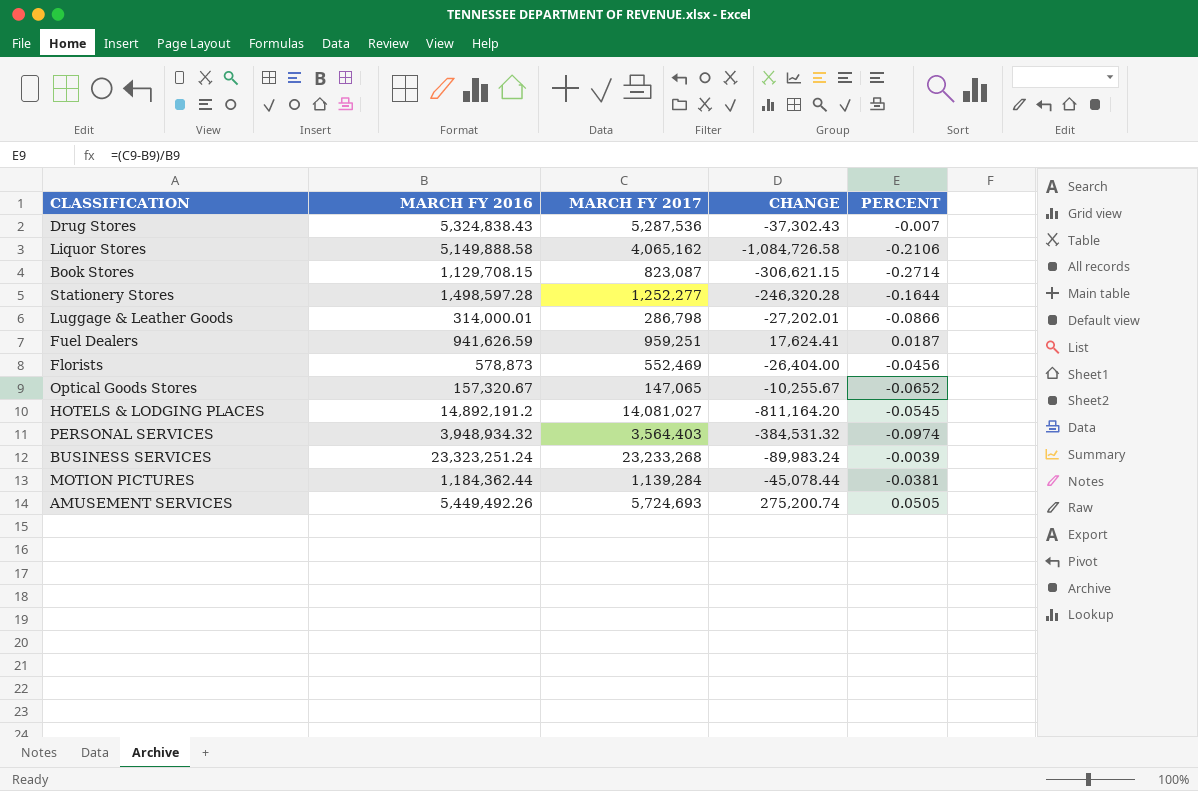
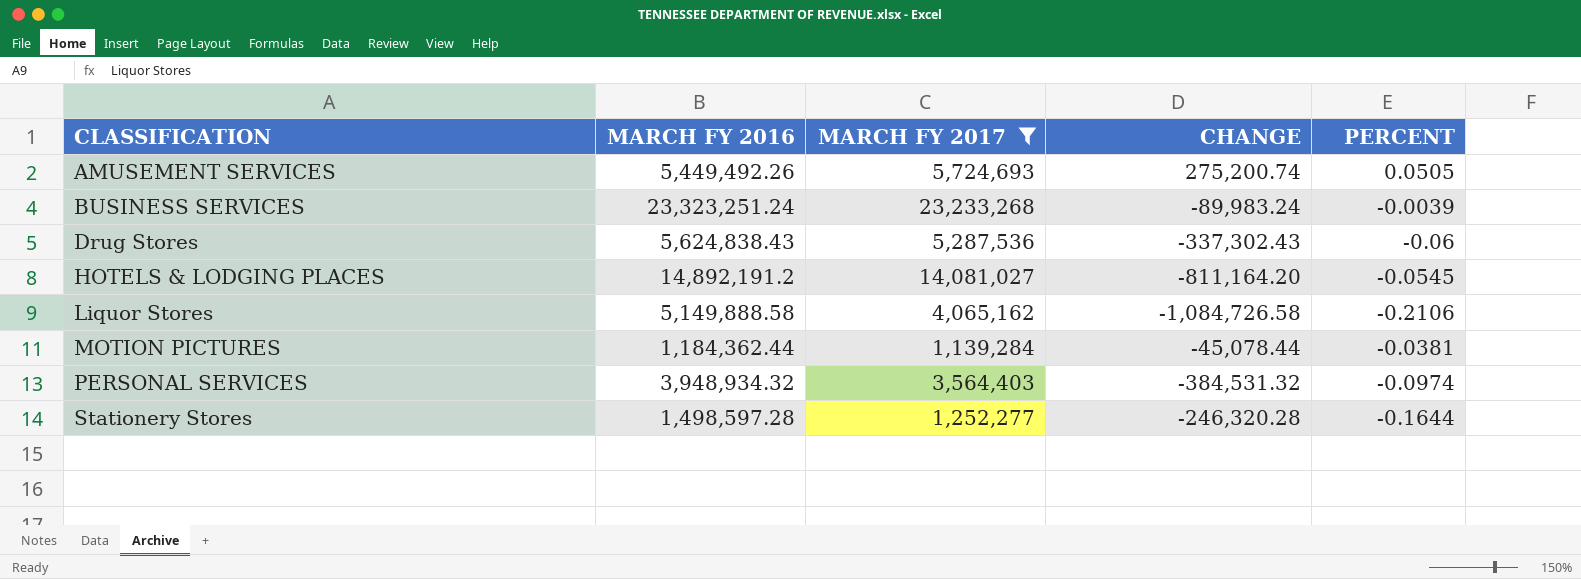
filter: none -> MARCH FY 2017 >= 1,139,284
row order: none -> CLASSIFICATION ascending
Drug Stores | MARCH FY 2016: 5,324,838.43 -> 5,624,838.43
Drug Stores | CHANGE: -37,302.43 -> -337,302.43
Drug Stores | PERCENT: -0.007 -> -0.06

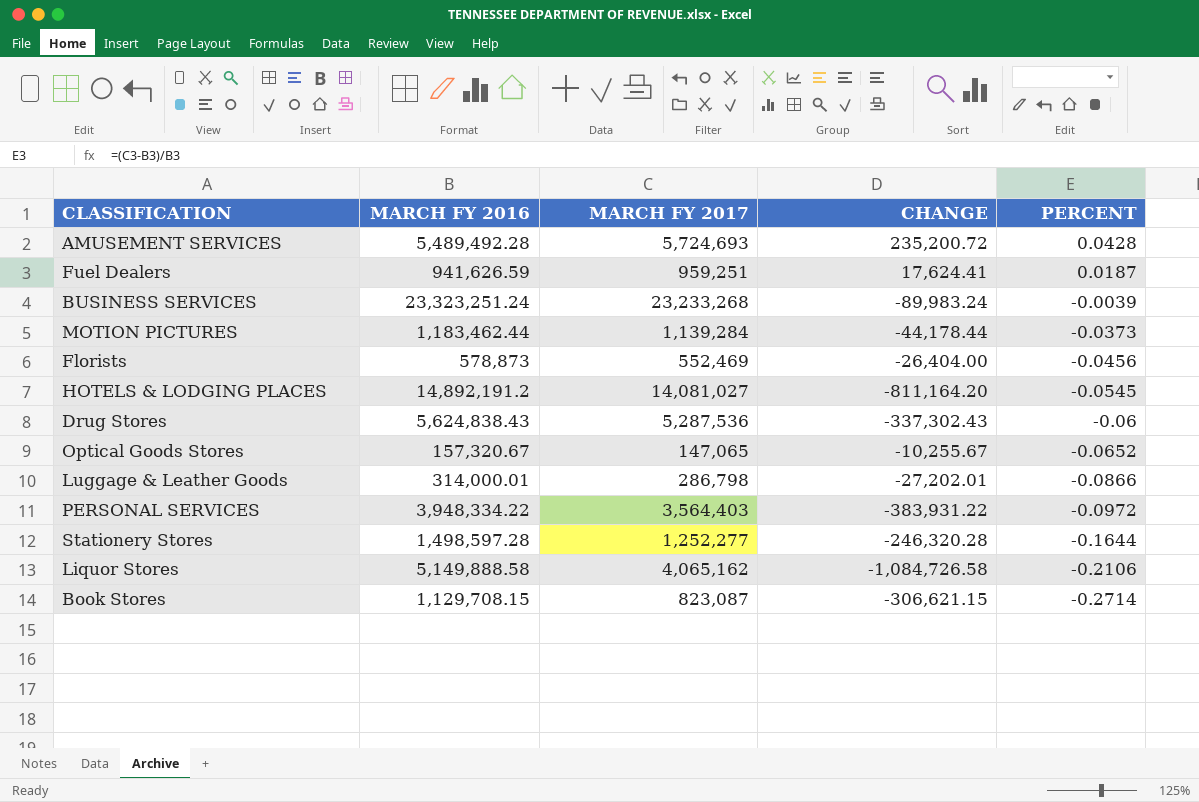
filter: MARCH FY 2017 >= 1,139,284 -> none
row order: CLASSIFICATION ascending -> PERCENT descending
AMUSEMENT SERVICES | MARCH FY 2016: 5,449,492.26 -> 5,489,492.28
AMUSEMENT SERVICES | CHANGE: 275,200.74 -> 235,200.72
AMUSEMENT SERVICES | PERCENT: 0.0505 -> 0.0428
MOTION PICTURES | MARCH FY 2016: 1,184,362.44 -> 1,183,462.44
MOTION PICTURES | CHANGE: -45,078.44 -> -44,178.44
MOTION PICTURES | PERCENT: -0.0381 -> -0.0373
PERSONAL SERVICES | MARCH FY 2016: 3,948,934.32 -> 3,948,334.22
PERSONAL SERVICES | CHANGE: -384,531.32 -> -383,931.22
PERSONAL SERVICES | PERCENT: -0.0974 -> -0.0972

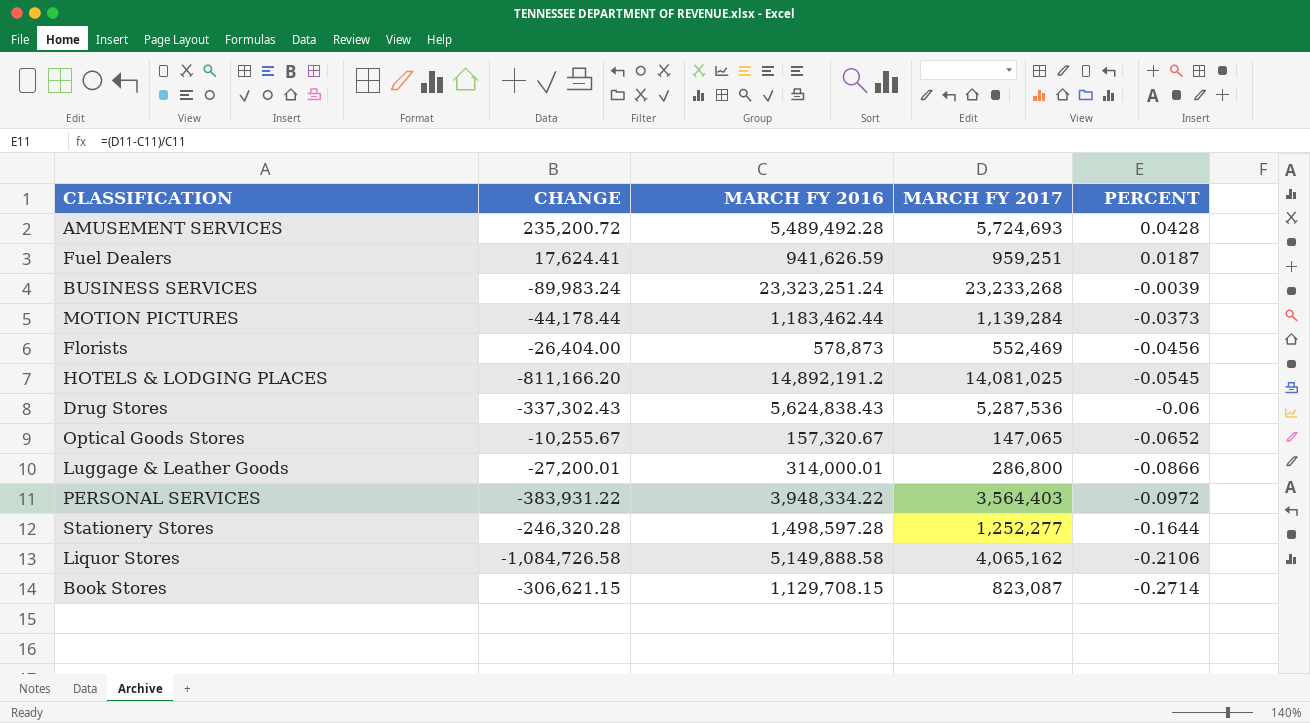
column CHANGE | position: 4 -> 2
HOTELS & LODGING PLACES | CHANGE: -811,164.20 -> -811,166.20
HOTELS & LODGING PLACES | MARCH FY 2017: 14,081,027 -> 14,081,025
Luggage & Leather Goods | CHANGE: -27,202.01 -> -27,200.01
Luggage & Leather Goods | MARCH FY 2017: 286,798 -> 286,800

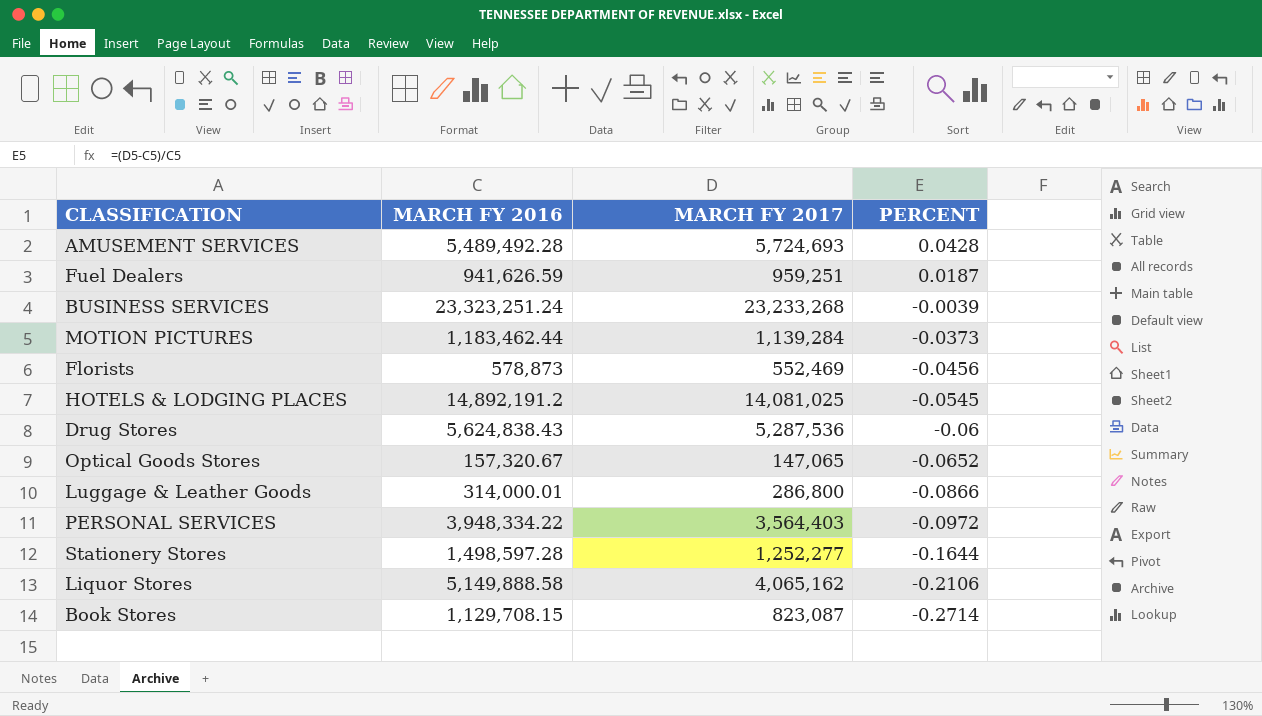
column CHANGE | formula: [MARCH FY 2017] - [MARCH FY 2016] -> none

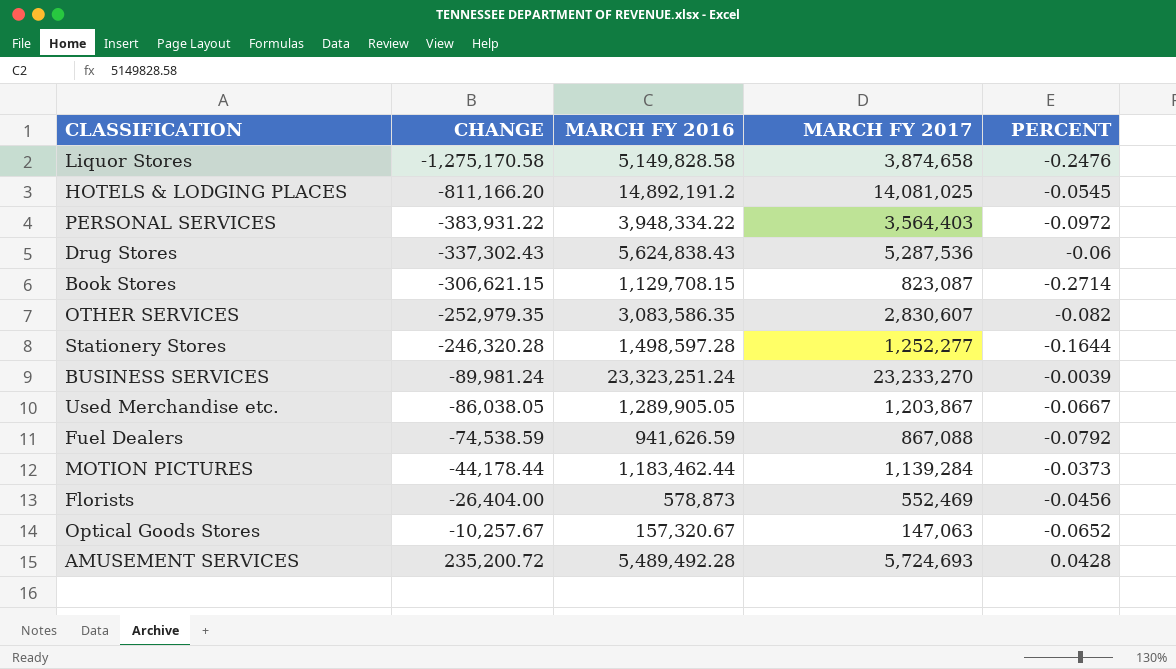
row order: PERCENT descending -> CHANGE ascending
column CHANGE | formula: none -> [MARCH FY 2017] - [MARCH FY 2016]
row Luggage & Leather Goods: 314,000.01 | 286,800 | -0.0866 -> none
Liquor Stores | MARCH FY 2016: 5,149,888.58 -> 5,149,828.58
Liquor Stores | MARCH FY 2017: 4,065,162 -> 3,874,658
Liquor Stores | PERCENT: -0.2106 -> -0.2476
row OTHER SERVICES: none -> -252,979.35 | 3,083,586.35 | 2,830,607 | -0.082
BUSINESS SERVICES | MARCH FY 2017: 23,233,268 -> 23,233,270
row Used Merchandise etc.: none -> -86,038.05 | 1,289,905.05 | 1,203,867 | -0.0667
Fuel Dealers | MARCH FY 2017: 959,251 -> 867,088
Fuel Dealers | PERCENT: 0.0187 -> -0.0792
Optical Goods Stores | MARCH FY 2017: 147,065 -> 147,063

